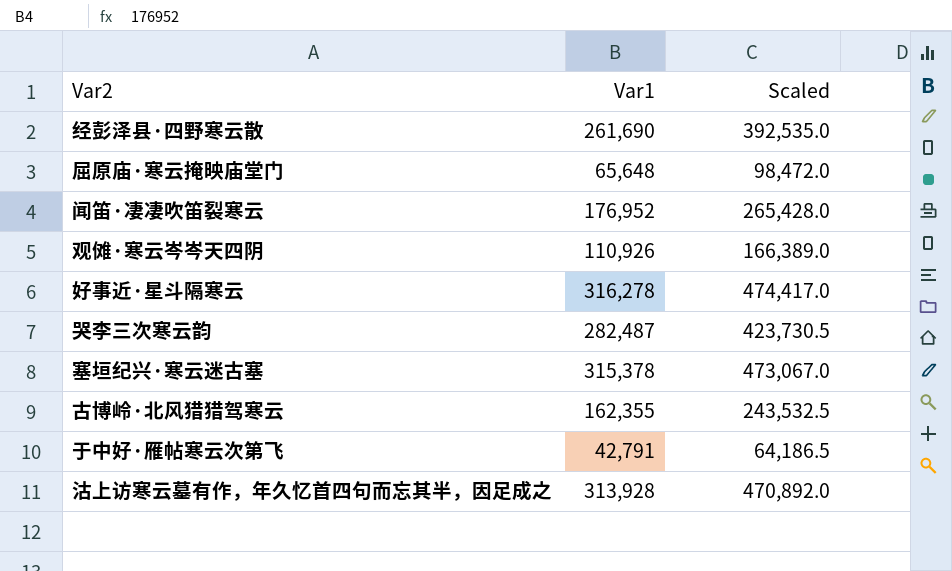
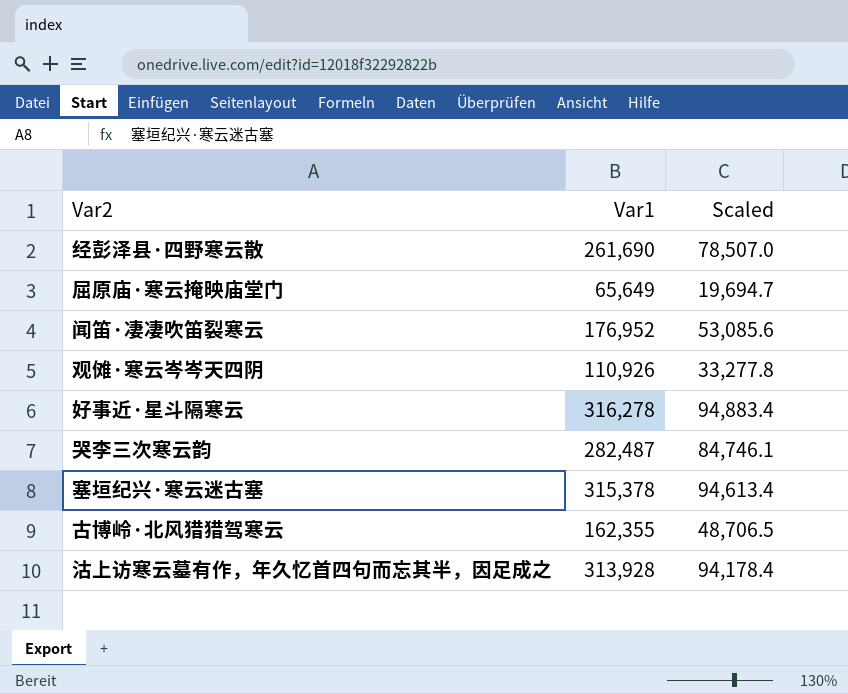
column Scaled | formula: [Var1] * 1.5 -> [Var1] * 0.3
row 于中好·雁帖寒云次第飞: 42,791 | 64,186.5 -> none
屈原庙·寒云掩映庙堂门 | Var1: 65,648 -> 65,649

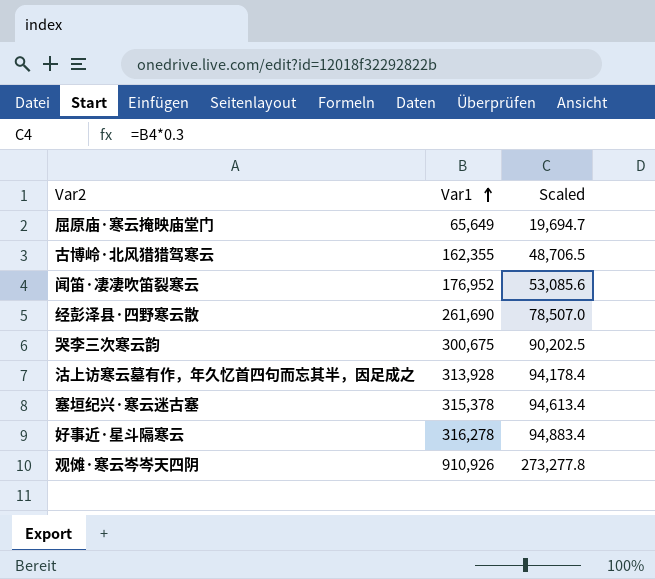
row order: none -> Var1 ascending
哭李三次寒云韵 | Var1: 282,487 -> 300,675
哭李三次寒云韵 | Scaled: 84,746.1 -> 90,202.5
观傩·寒云岑岑天四阴 | Var1: 110,926 -> 910,926
观傩·寒云岑岑天四阴 | Scaled: 33,277.8 -> 273,277.8

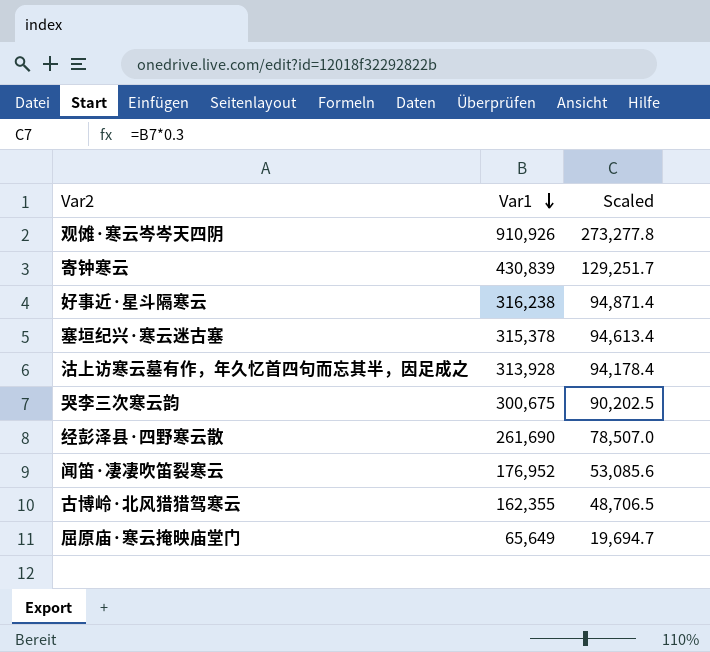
row order: Var1 ascending -> Var1 descending
row 寄钟寒云: none -> 430,839 | 129,251.7
好事近·星斗隔寒云 | Var1: 316,278 -> 316,238
好事近·星斗隔寒云 | Scaled: 94,883.4 -> 94,871.4

